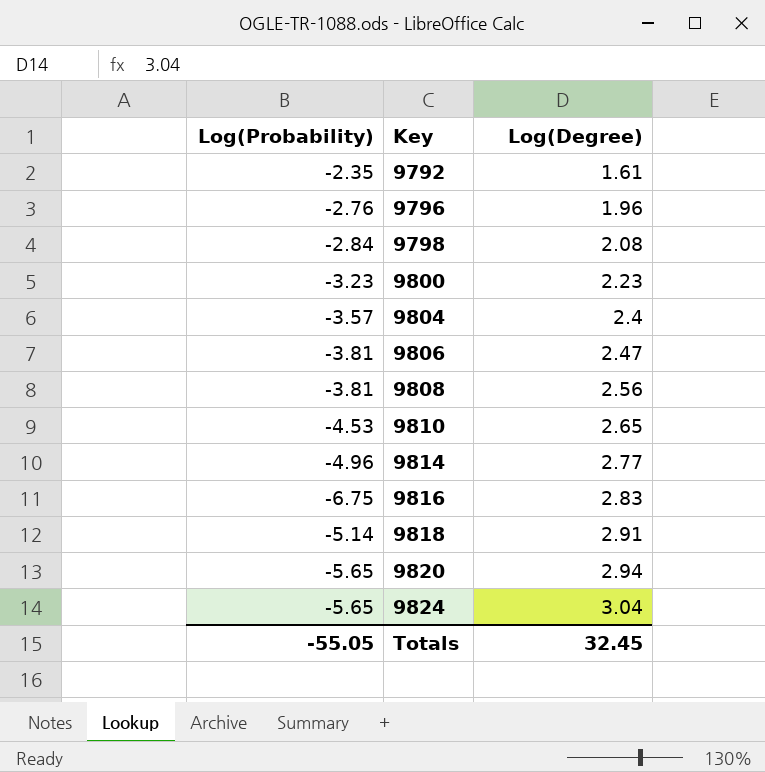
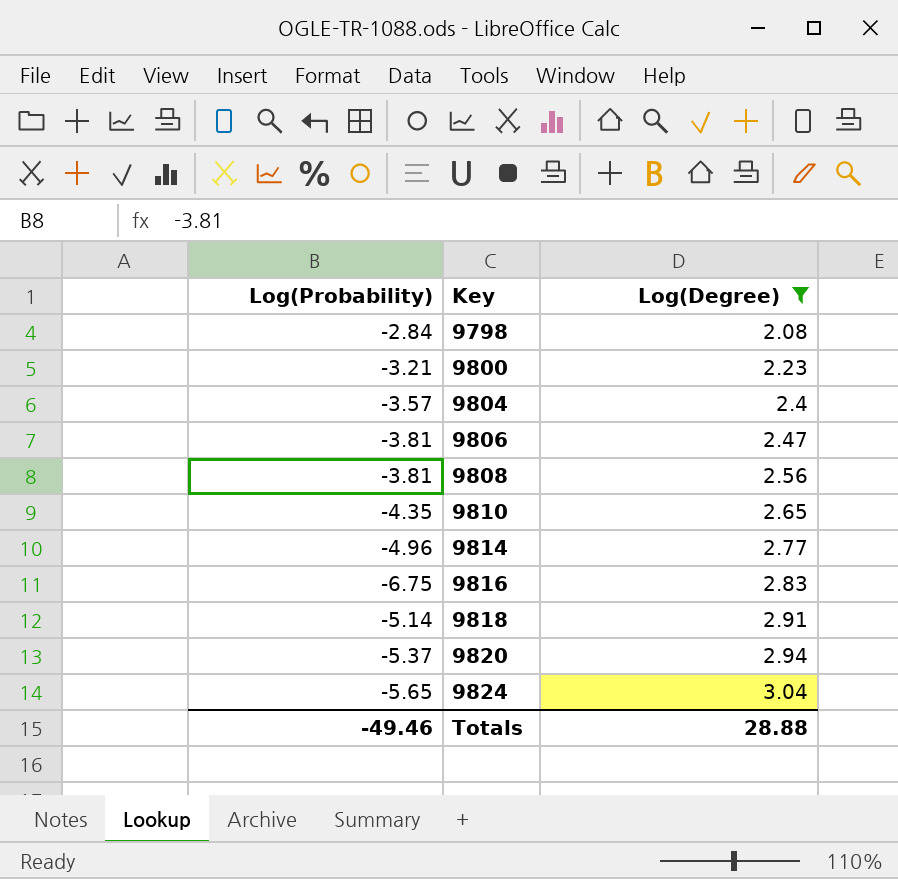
filter: none -> Log(Degree) >= 2.08
9800 | Log(Probability): -3.23 -> -3.21
9810 | Log(Probability): -4.53 -> -4.35
9820 | Log(Probability): -5.65 -> -5.37
Totals | Log(Probability): -55.05 -> -49.46
Totals | Log(Degree): 32.45 -> 28.88

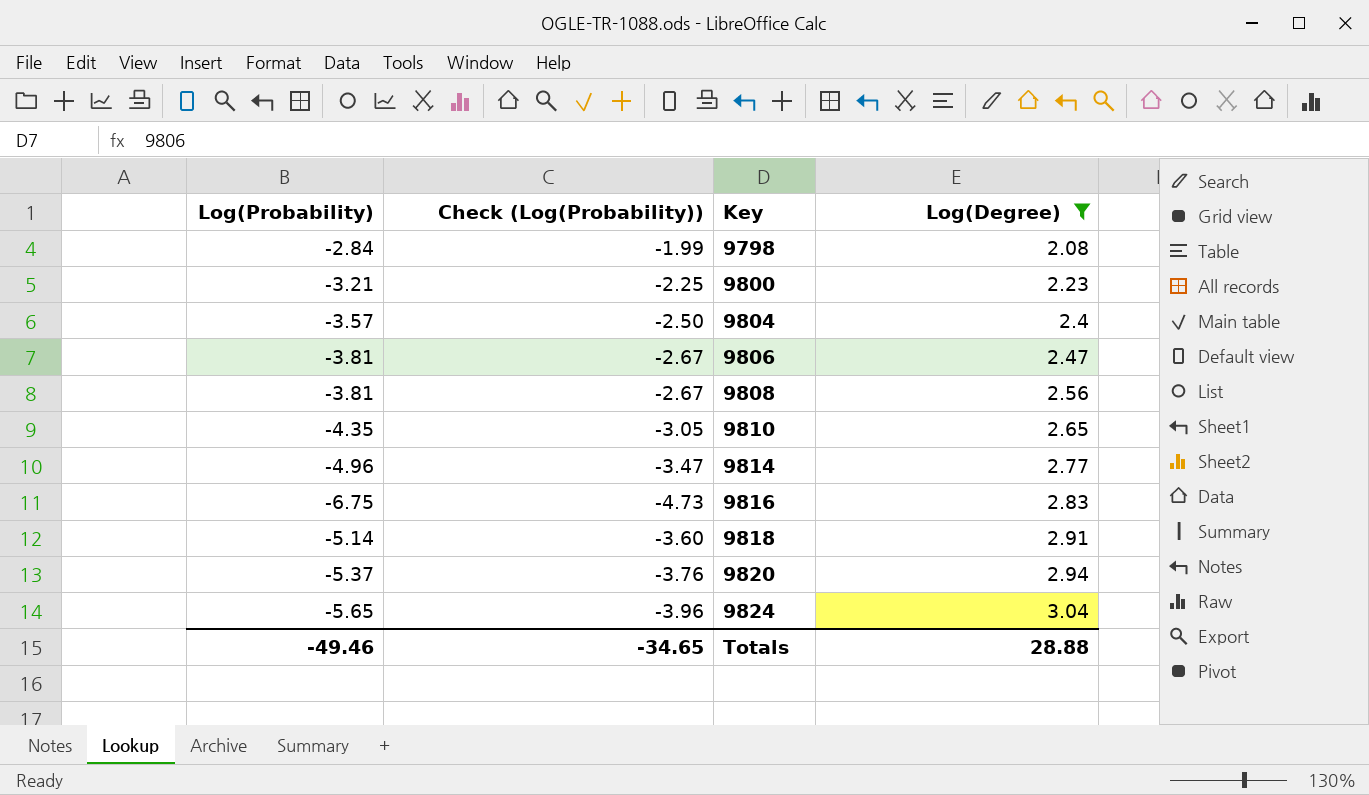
column Check (Log(Probability)) | formula: none -> [Log(Probability)] * 0.7

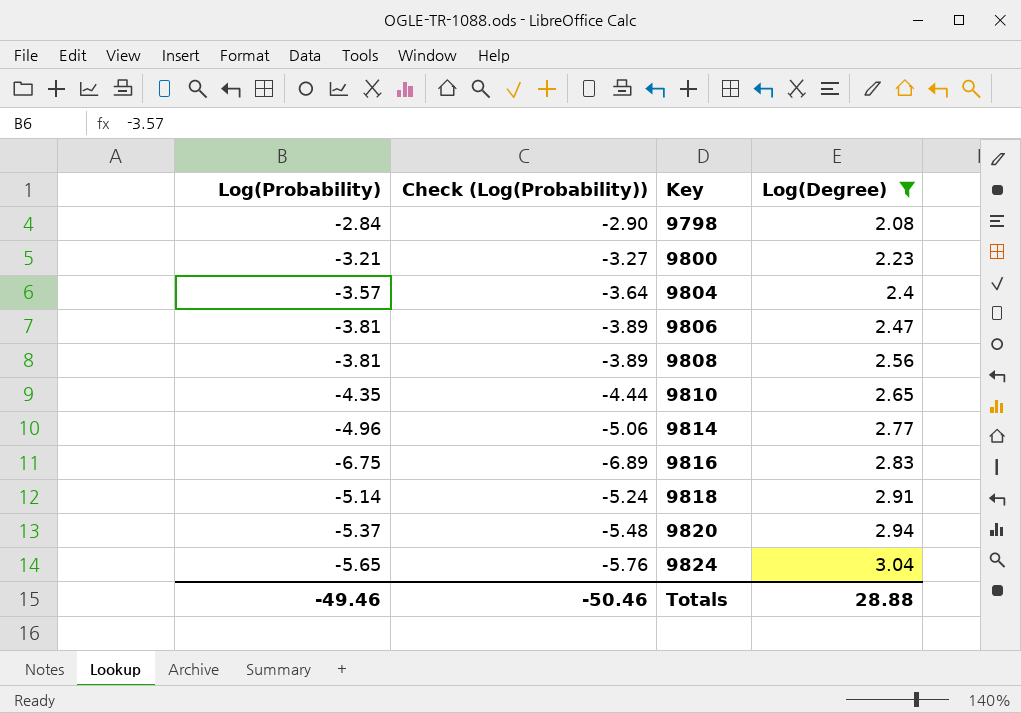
column Check (Log(Probability)) | formula: [Log(Probability)] * 0.7 -> [Log(Probability)] * 1.02
Totals | Check (Log(Probability)): -34.65 -> -50.46

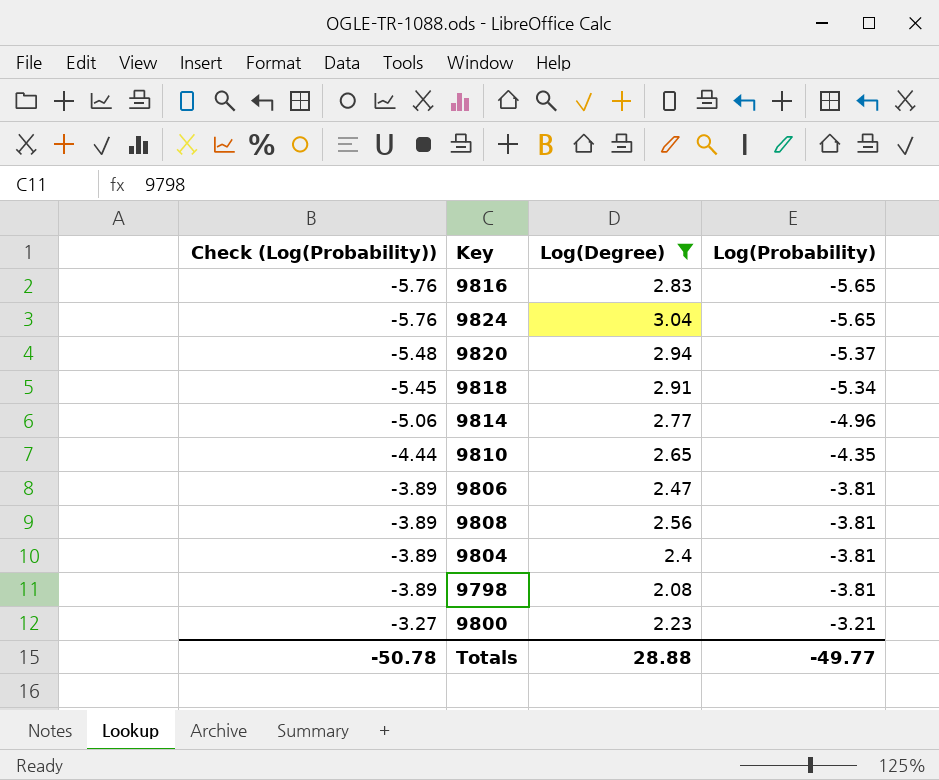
row order: Key ascending -> Check (Log(Probability)) ascending
column Log(Probability) | position: 1 -> 4
9816 | Check (Log(Probability)): -6.89 -> -5.76
9816 | Log(Probability): -6.75 -> -5.65
9818 | Check (Log(Probability)): -5.24 -> -5.45
9818 | Log(Probability): -5.14 -> -5.34
9804 | Check (Log(Probability)): -3.64 -> -3.89
9804 | Log(Probability): -3.57 -> -3.81
9798 | Check (Log(Probability)): -2.90 -> -3.89
9798 | Log(Probability): -2.84 -> -3.81
Totals | Check (Log(Probability)): -50.46 -> -50.78
Totals | Log(Probability): -49.46 -> -49.77

